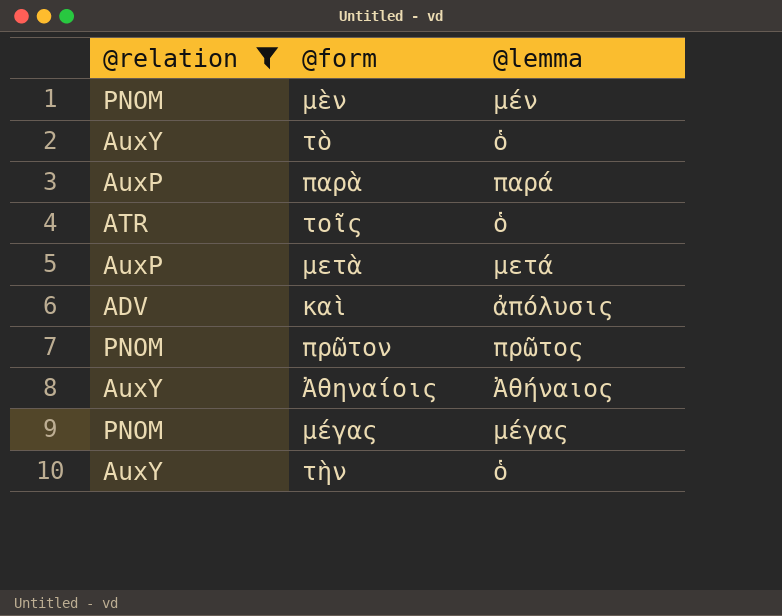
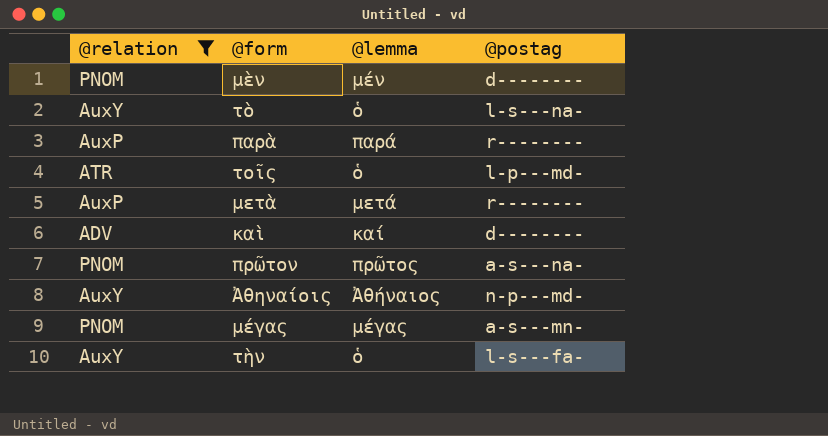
column @postag | position: none -> 4
καὶ | @lemma: ἀπόλυσις -> καί

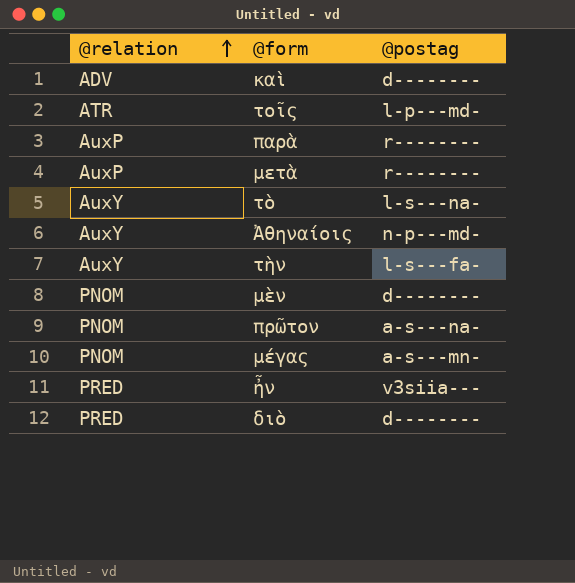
filter: @relation != PRED -> none
row order: none -> @relation ascending
column @lemma | position: 3 -> none

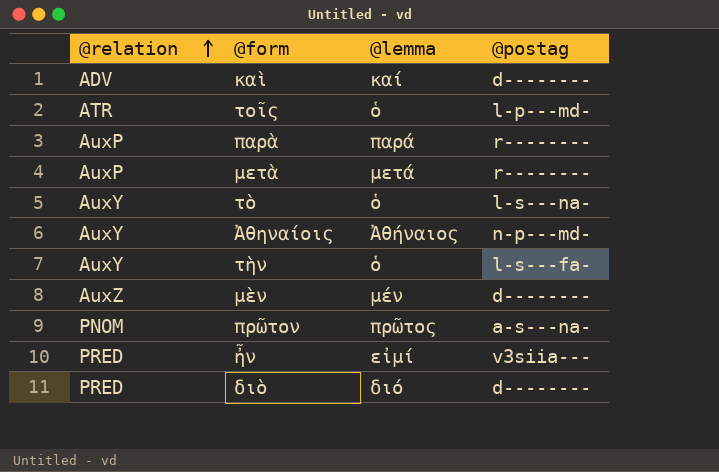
column @lemma | position: none -> 3
row μέγας: PNOM | a-s---mn- -> none
μὲν | @relation: PNOM -> AuxZ

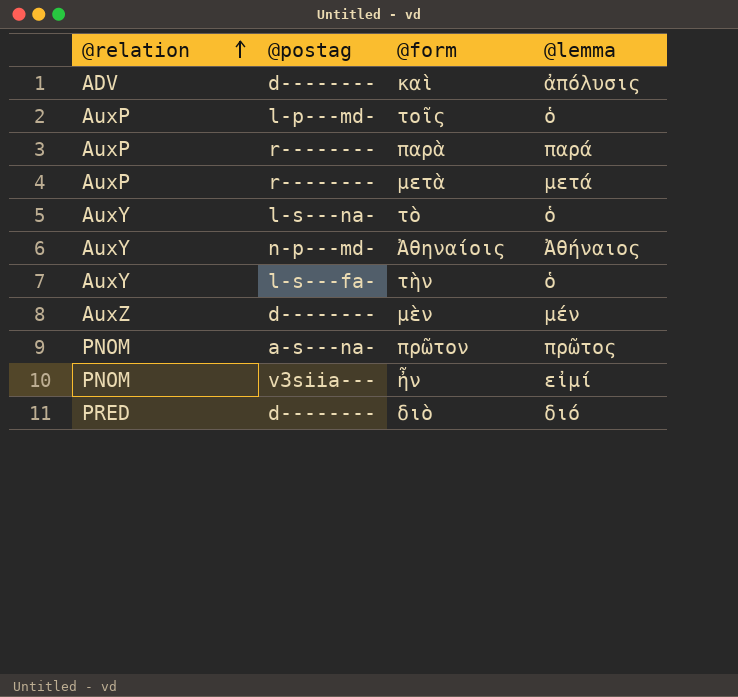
column @postag | position: 4 -> 2
καὶ | @lemma: καί -> ἀπόλυσις
τοῖς | @relation: ATR -> AuxP
ἦν | @relation: PRED -> PNOM

